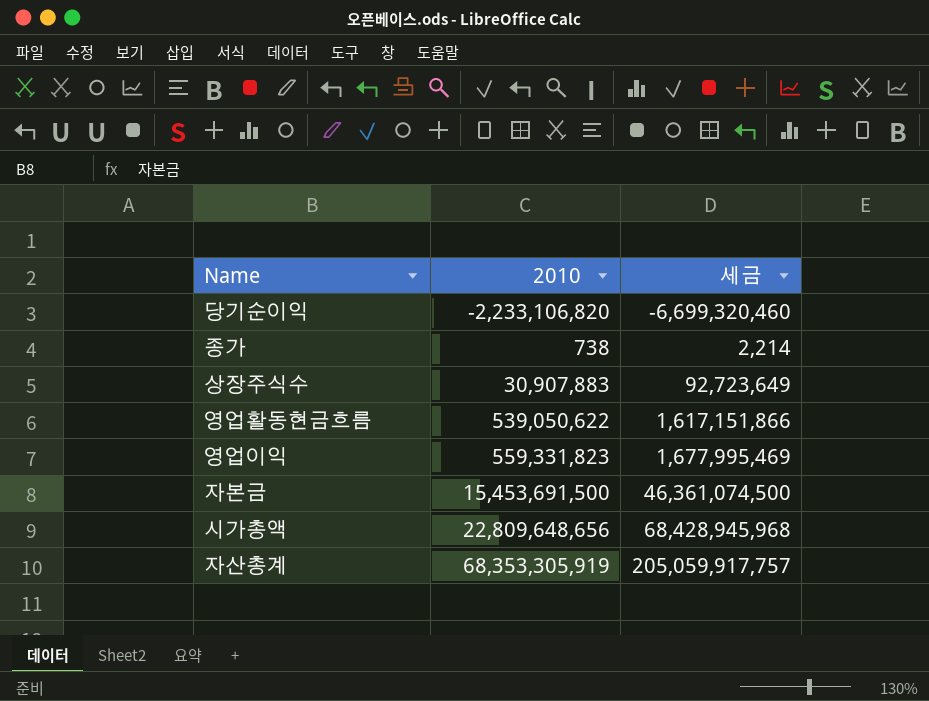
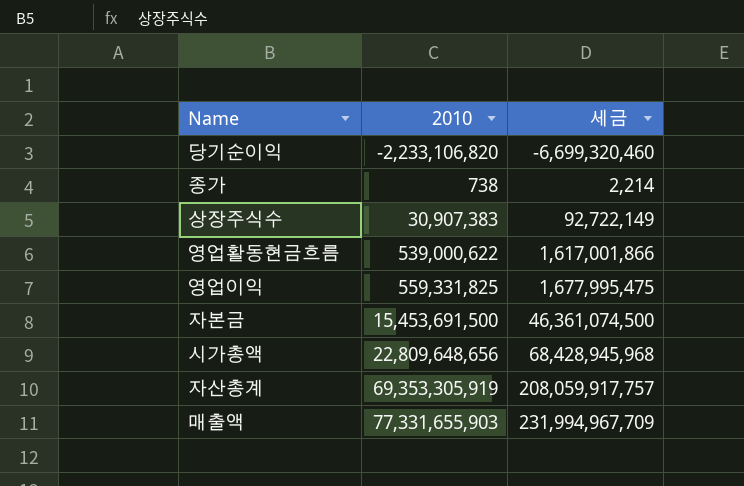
상장주식수 | 2010: 30,907,883 -> 30,907,383
상장주식수 | 세금: 92,723,649 -> 92,722,149
영업활동현금흐름 | 2010: 539,050,622 -> 539,000,622
영업활동현금흐름 | 세금: 1,617,151,866 -> 1,617,001,866
영업이익 | 2010: 559,331,823 -> 559,331,825
영업이익 | 세금: 1,677,995,469 -> 1,677,995,475
자산총계 | 2010: 68,353,305,919 -> 69,353,305,919
자산총계 | 세금: 205,059,917,757 -> 208,059,917,757
row 매출액: none -> 77,331,655,903 | 231,994,967,709

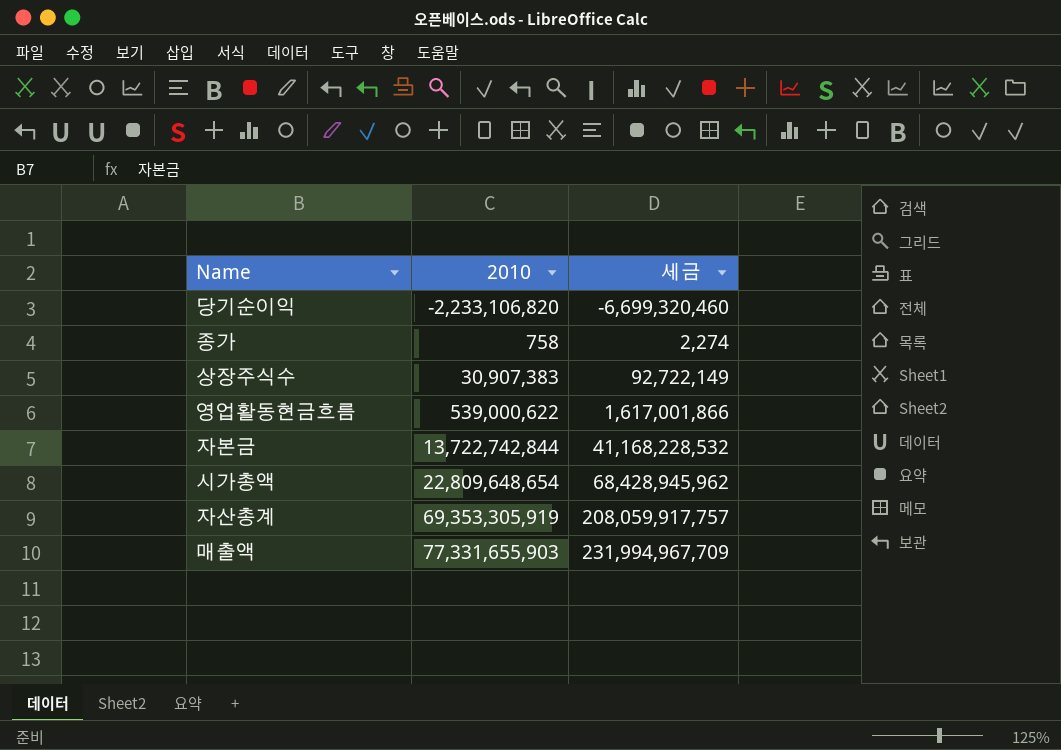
row 영업이익: 559,331,825 | 1,677,995,475 -> none
종가 | 2010: 738 -> 758
종가 | 세금: 2,214 -> 2,274
자본금 | 2010: 15,453,691,500 -> 13,722,742,844
자본금 | 세금: 46,361,074,500 -> 41,168,228,532
시가총액 | 2010: 22,809,648,656 -> 22,809,648,654
시가총액 | 세금: 68,428,945,968 -> 68,428,945,962

